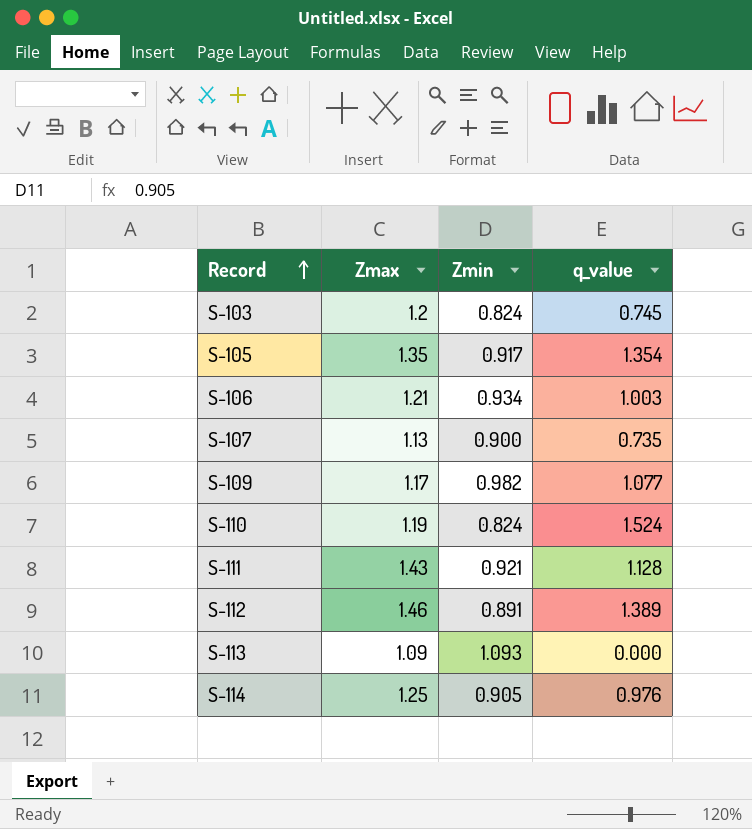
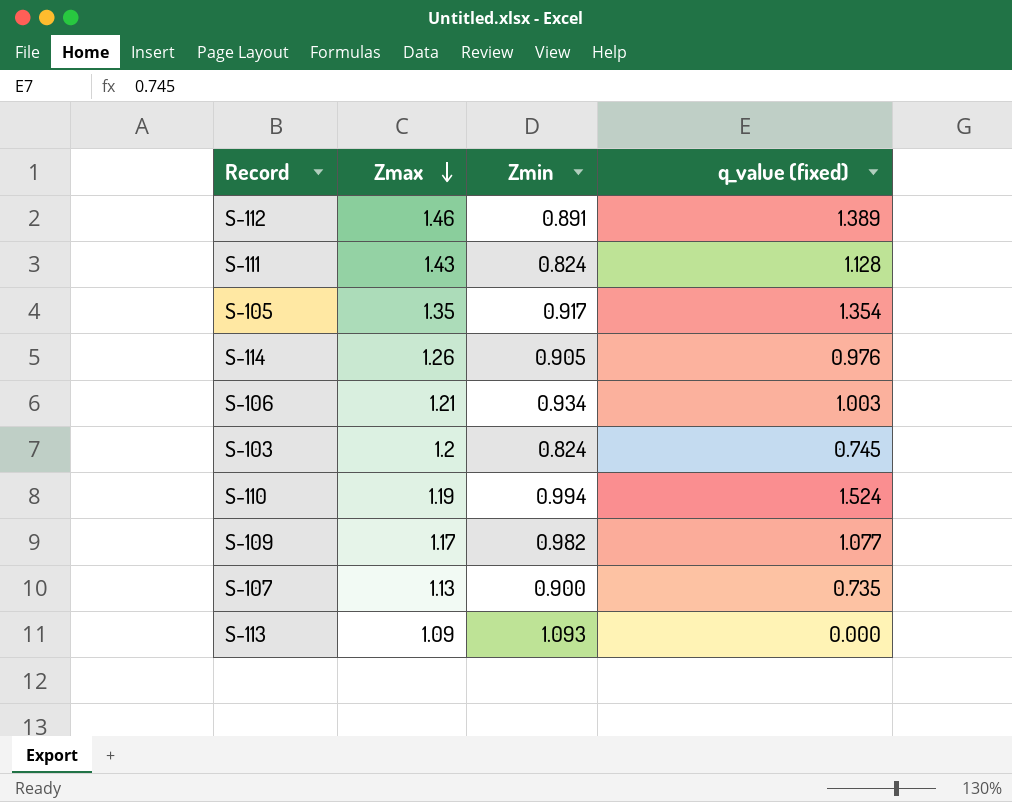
row order: Record ascending -> Zmax descending
column name: q_value -> q_value (fixed)
S-111 | Zmin: 0.921 -> 0.824
S-114 | Zmax: 1.25 -> 1.26
S-110 | Zmin: 0.824 -> 0.994

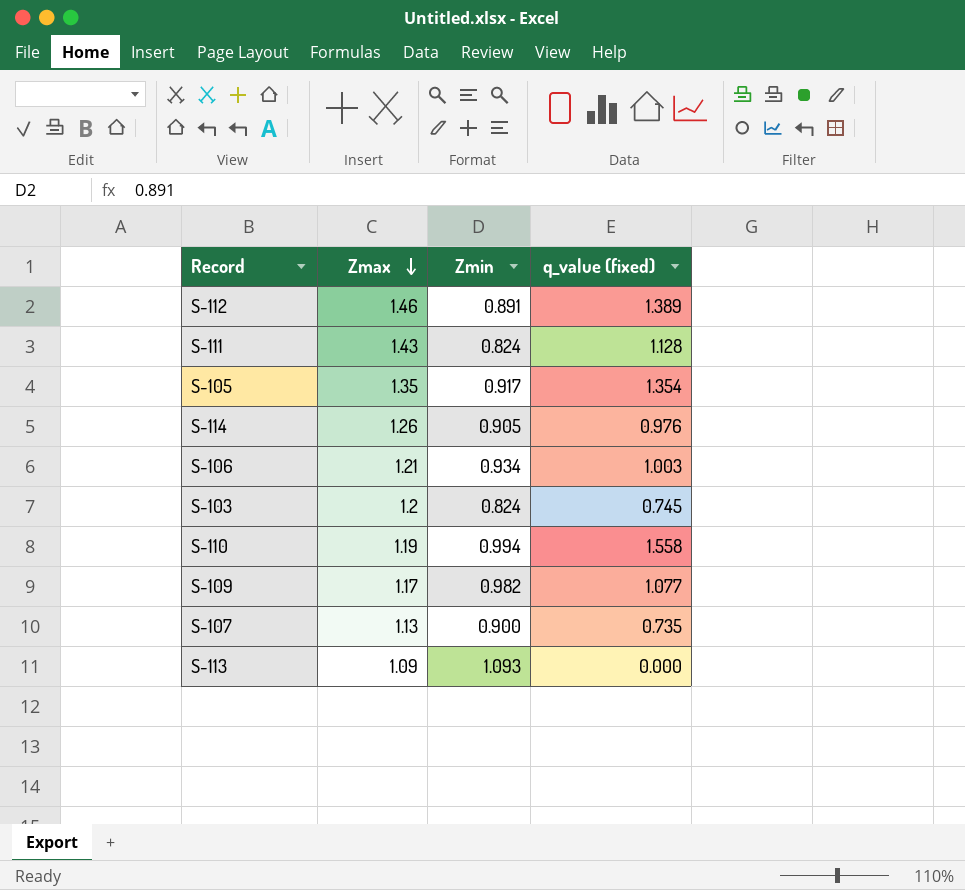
S-110 | q_value (fixed): 1.524 -> 1.558

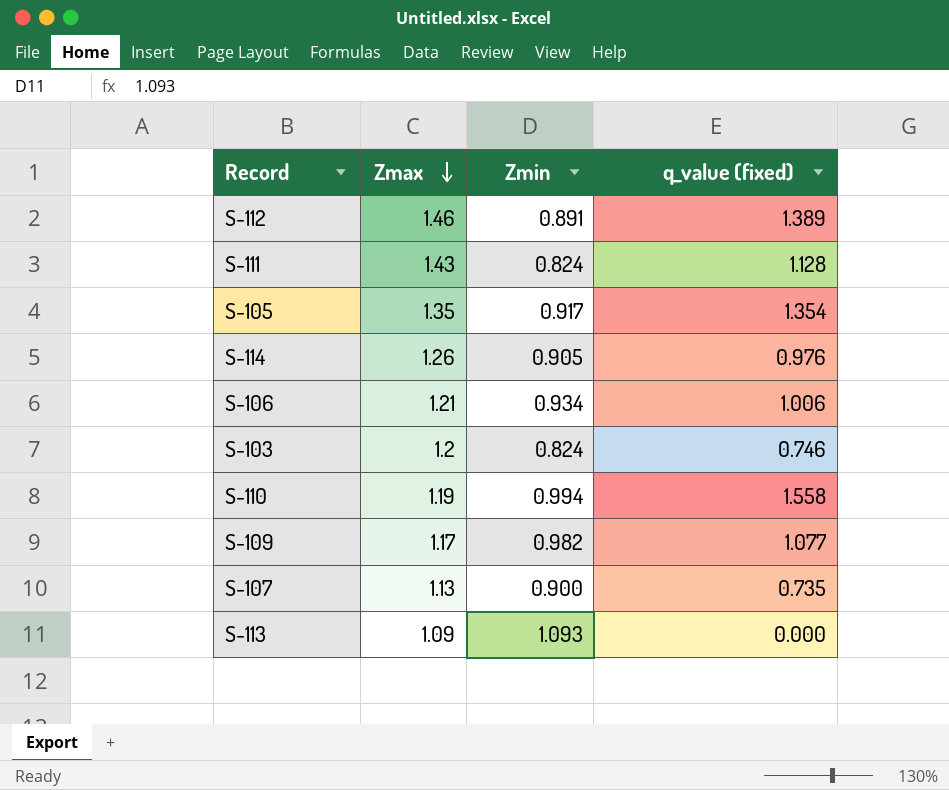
S-106 | q_value (fixed): 1.003 -> 1.006
S-103 | q_value (fixed): 0.745 -> 0.746

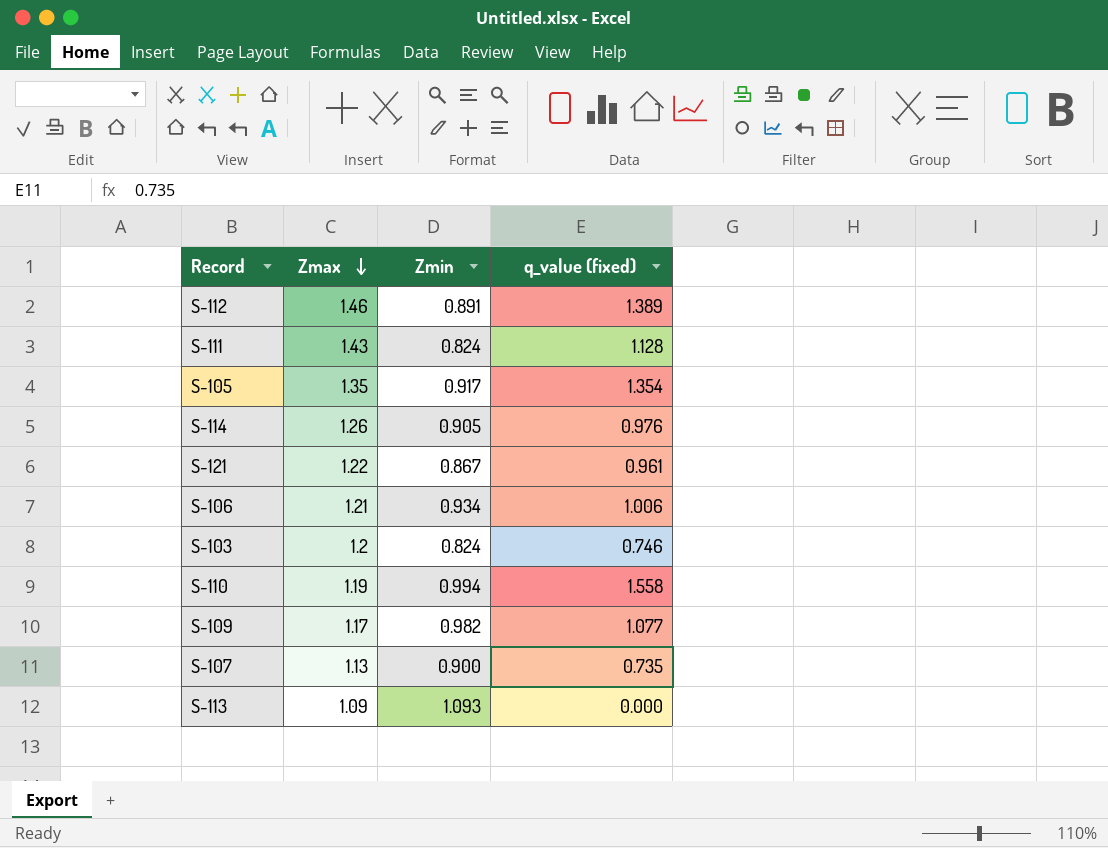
row S-121: none -> 1.22 | 0.867 | 0.961

